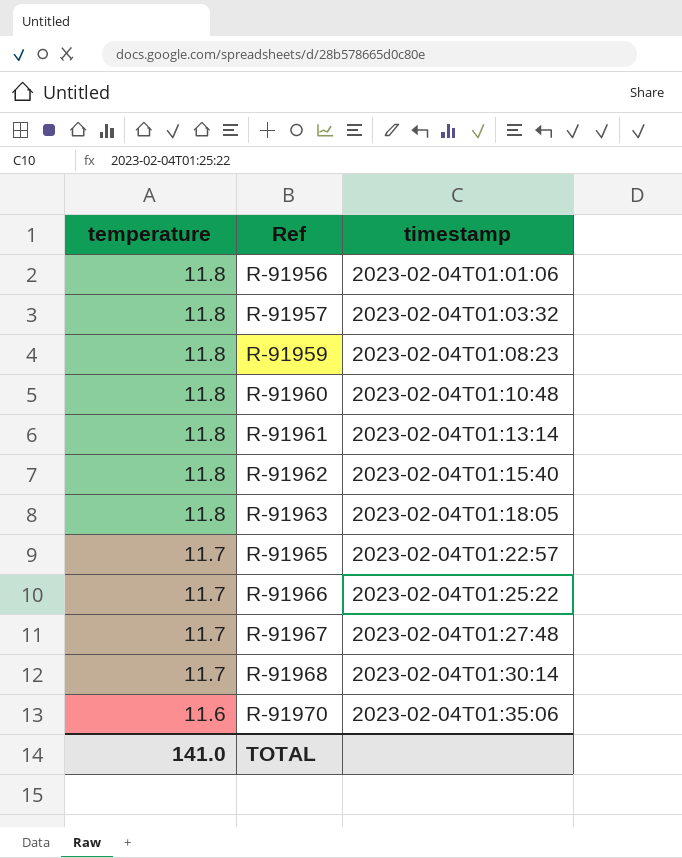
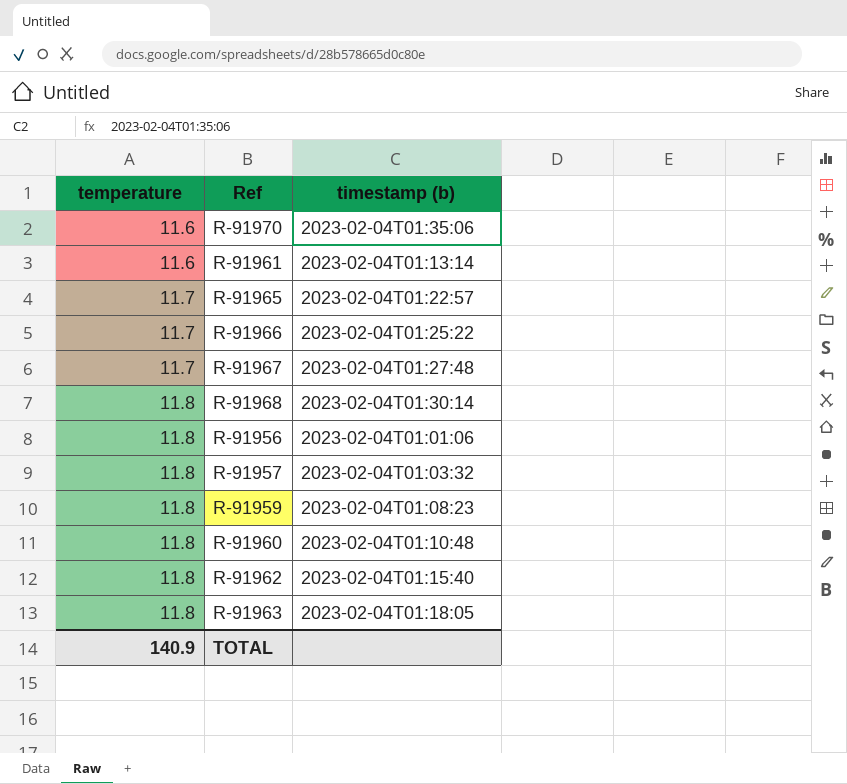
row order: temperature descending -> temperature ascending
column name: timestamp -> timestamp (b)
R-91961 | temperature: 11.8 -> 11.6
R-91968 | temperature: 11.7 -> 11.8
TOTAL | temperature: 141.0 -> 140.9

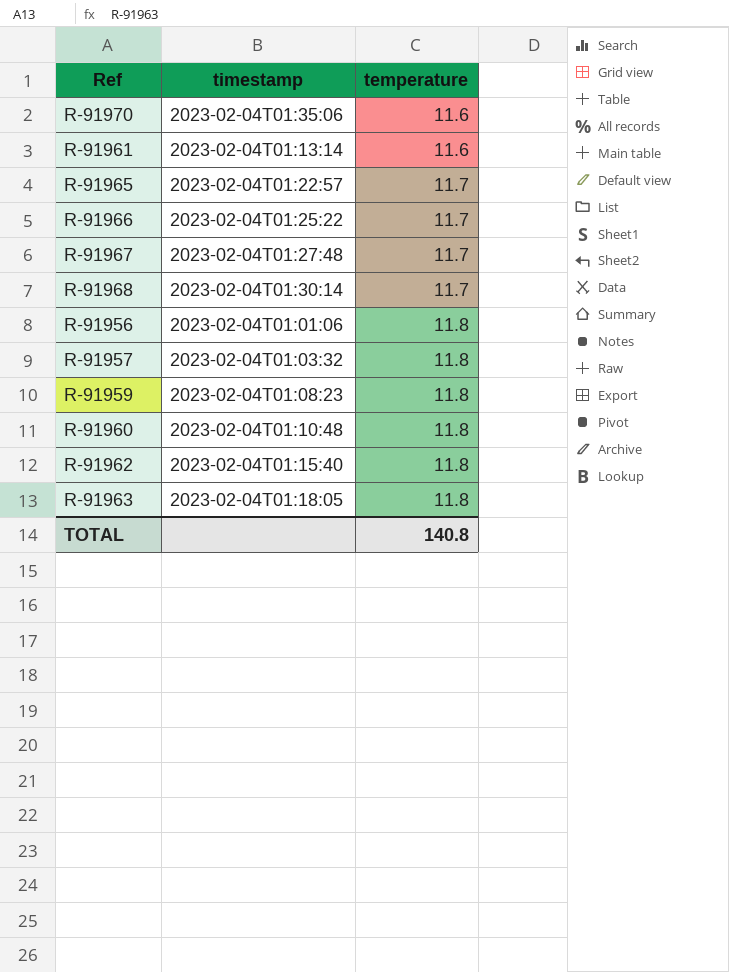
column name: timestamp (b) -> timestamp
column temperature | position: 1 -> 3
R-91968 | temperature: 11.8 -> 11.7
TOTAL | temperature: 140.9 -> 140.8

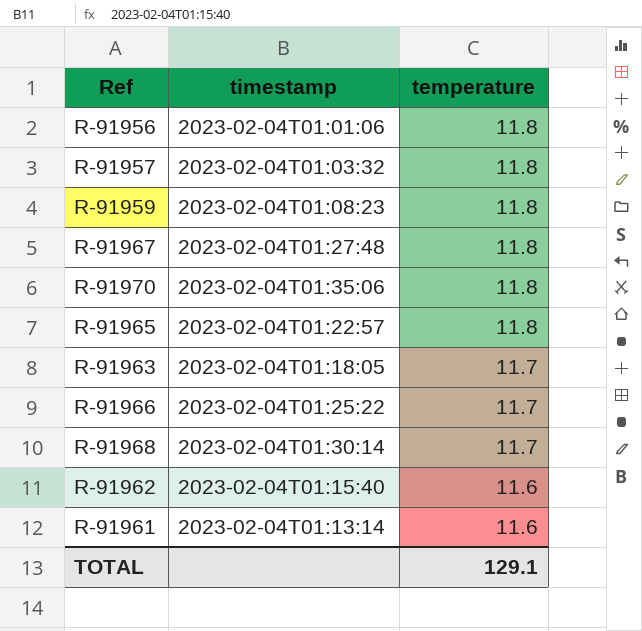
row order: temperature ascending -> temperature descending
row R-91960: 2023-02-04T01:10:48 | 11.8 -> none
R-91967 | temperature: 11.7 -> 11.8
R-91970 | temperature: 11.6 -> 11.8
R-91965 | temperature: 11.7 -> 11.8
R-91963 | temperature: 11.8 -> 11.7
R-91962 | temperature: 11.8 -> 11.6
TOTAL | temperature: 140.8 -> 129.1

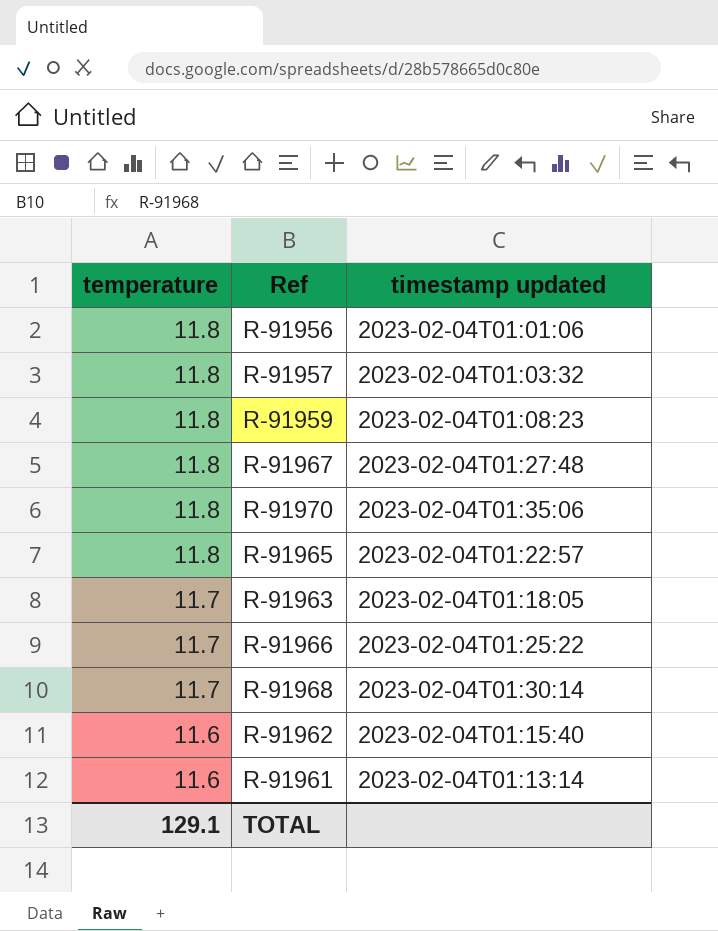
column temperature | position: 3 -> 1
column name: timestamp -> timestamp updated

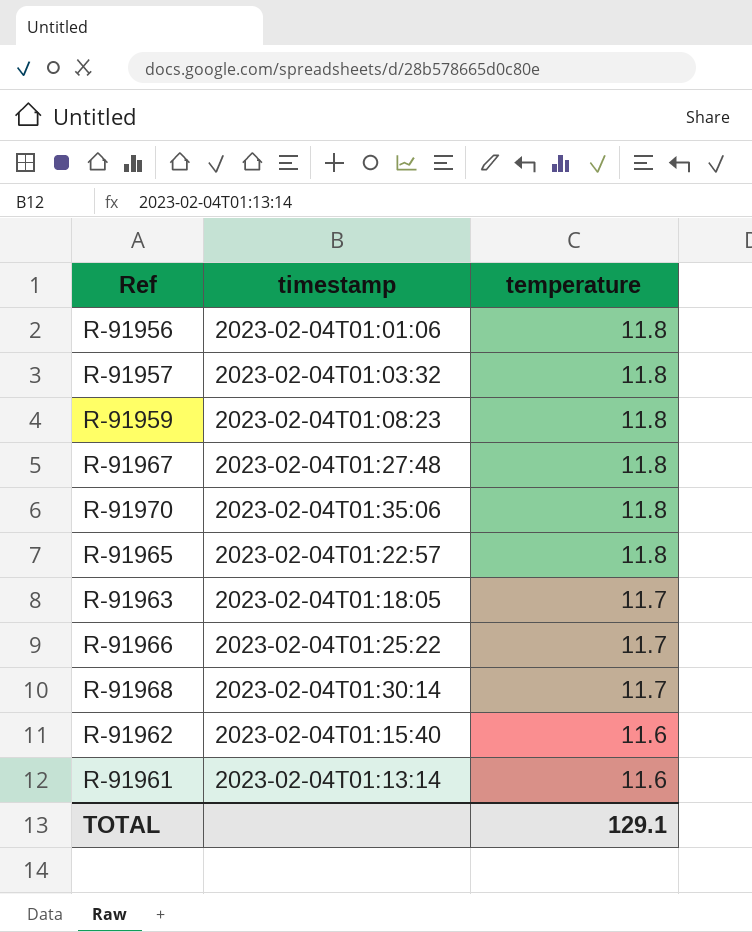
column name: timestamp updated -> timestamp
column temperature | position: 1 -> 3

